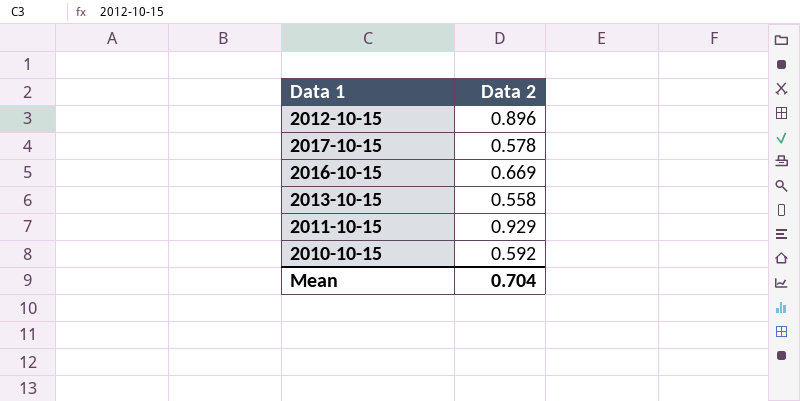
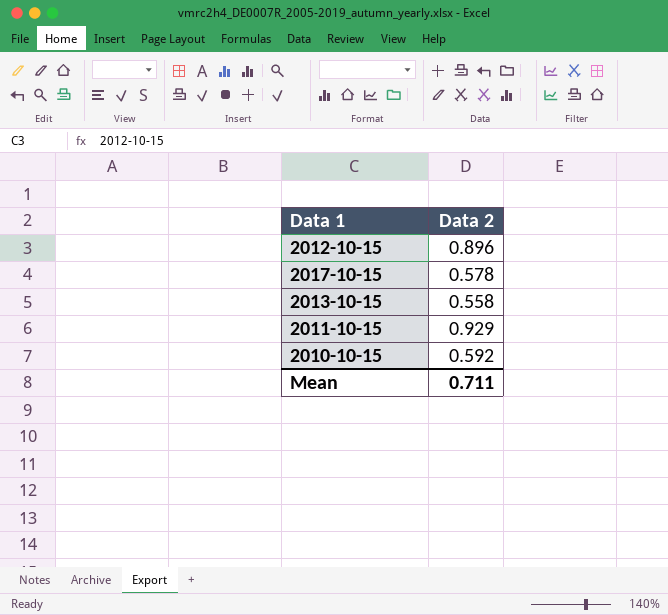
row 2016-10-15: 0.669 -> none
Mean | Data 2: 0.704 -> 0.711

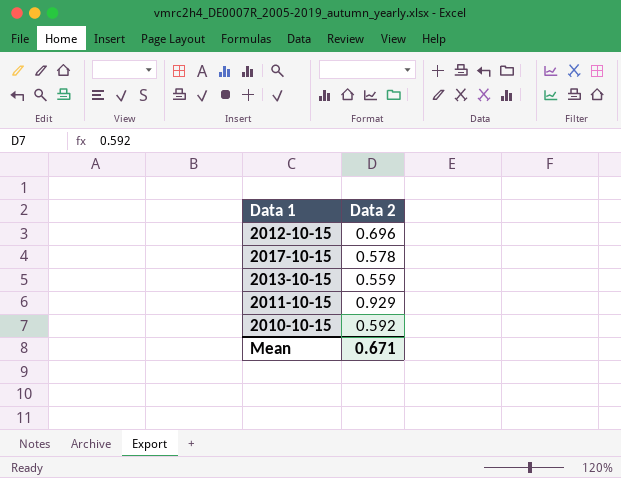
2012-10-15 | Data 2: 0.896 -> 0.696
2013-10-15 | Data 2: 0.558 -> 0.559
Mean | Data 2: 0.711 -> 0.671

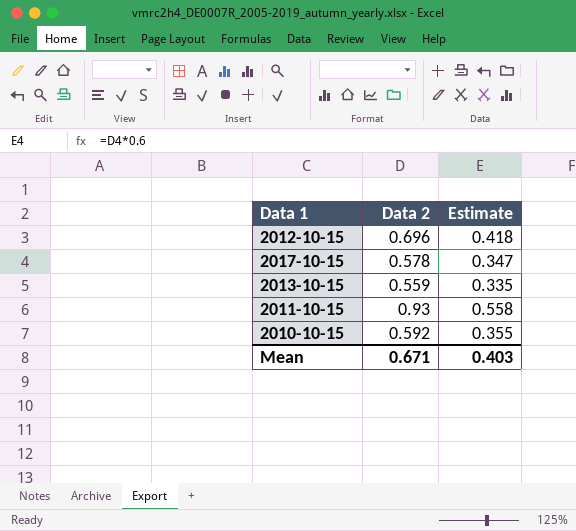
column Estimate | formula: none -> [Data 2] * 0.6
2011-10-15 | Data 2: 0.929 -> 0.93

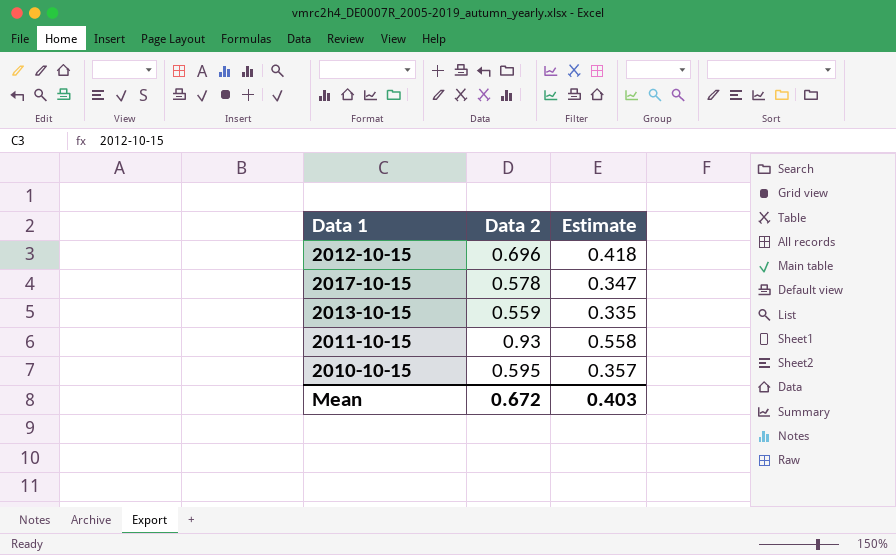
2010-10-15 | Data 2: 0.592 -> 0.595
2010-10-15 | Estimate: 0.355 -> 0.357
Mean | Data 2: 0.671 -> 0.672

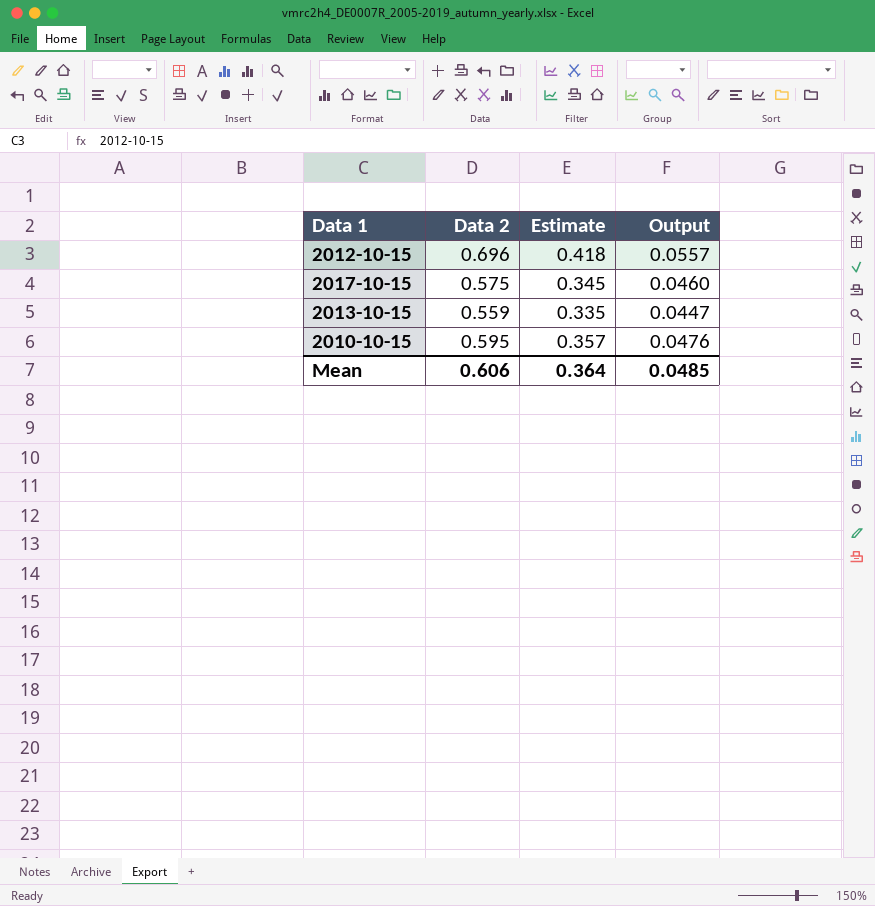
column Output | formula: none -> [Data 2] * 0.08
row 2011-10-15: 0.93 | 0.558 -> none
2017-10-15 | Data 2: 0.578 -> 0.575
2017-10-15 | Estimate: 0.347 -> 0.345
Mean | Data 2: 0.672 -> 0.606
Mean | Estimate: 0.403 -> 0.364

